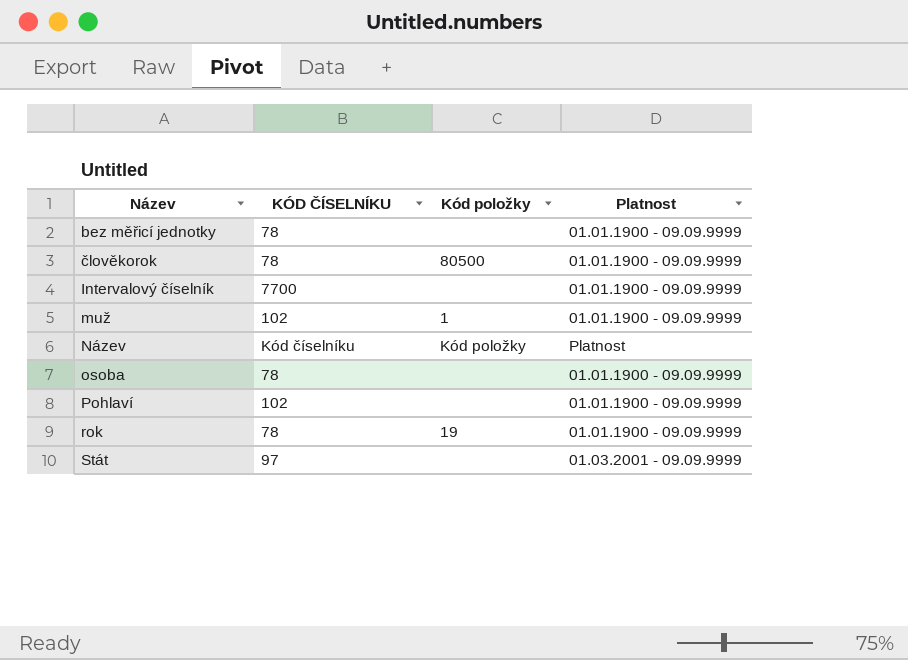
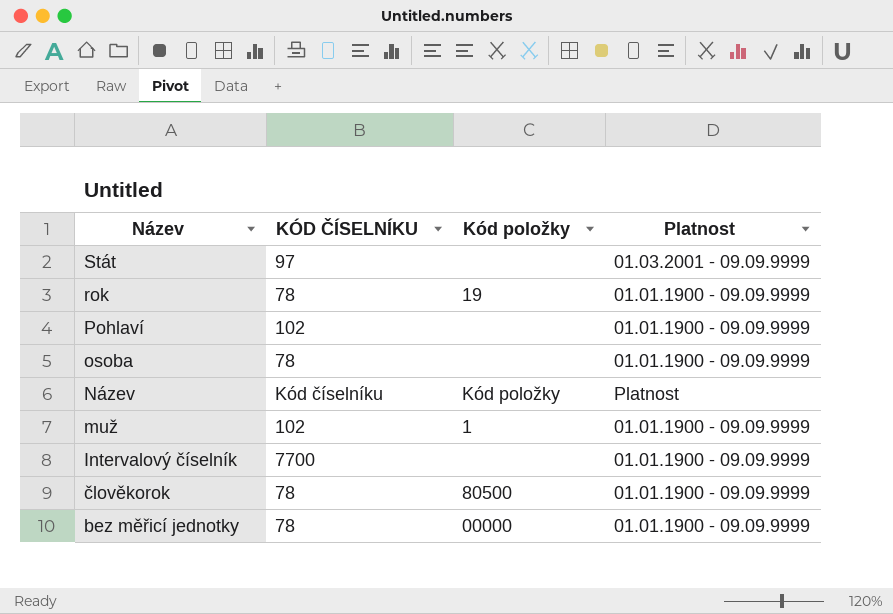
row order: Název ascending -> Název descending
bez měřicí jednotky | Kód položky: none -> 00000

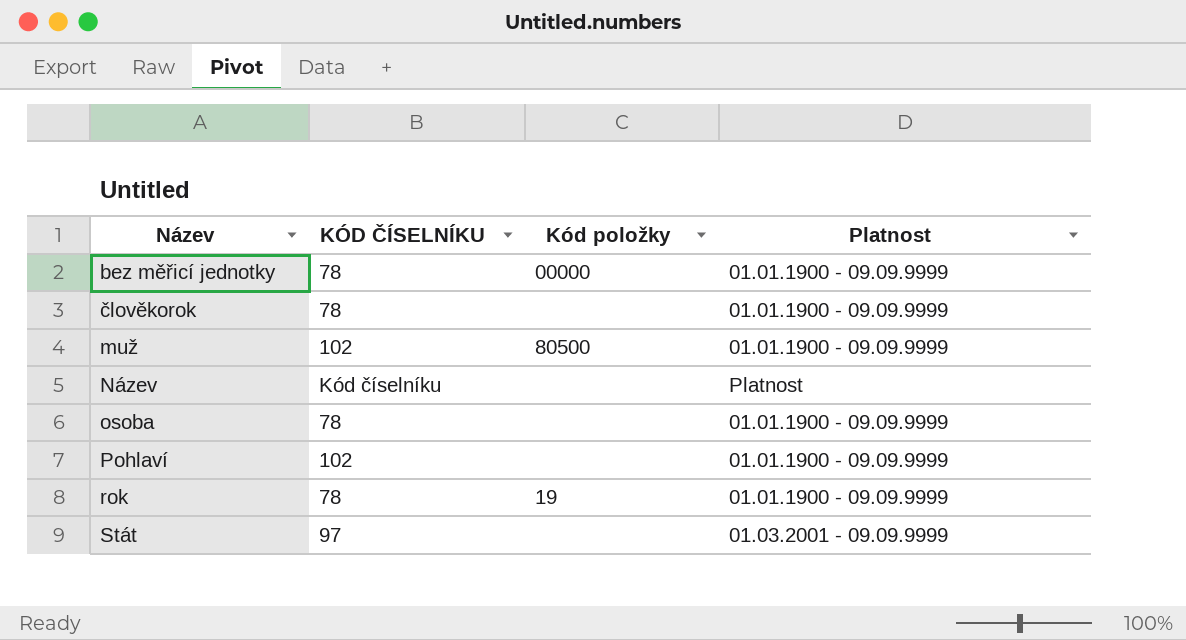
row order: Název descending -> Název ascending
row Intervalový číselník: 7700 | none | 01.01.1900 - 09.09.9999 -> none
člověkorok | Kód položky: 80500 -> none
muž | Kód položky: 1 -> 80500
Název | Kód položky: Kód položky -> none

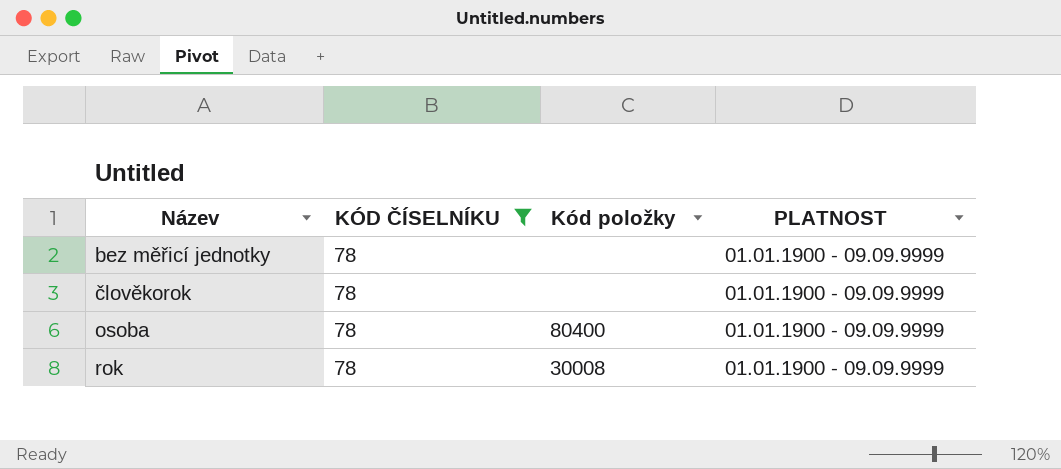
filter: none -> KÓD ČÍSELNÍKU = 78
column name: Platnost -> PLATNOST
bez měřicí jednotky | Kód položky: 00000 -> none
osoba | Kód položky: none -> 80400
rok | Kód položky: 19 -> 30008

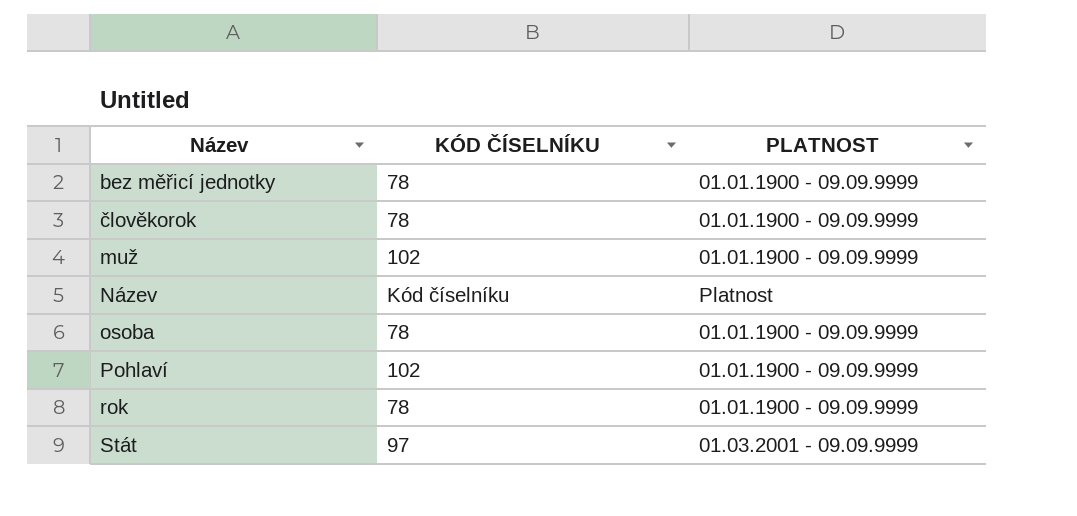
filter: KÓD ČÍSELNÍKU = 78 -> none
column Kód položky | position: 3 -> none

